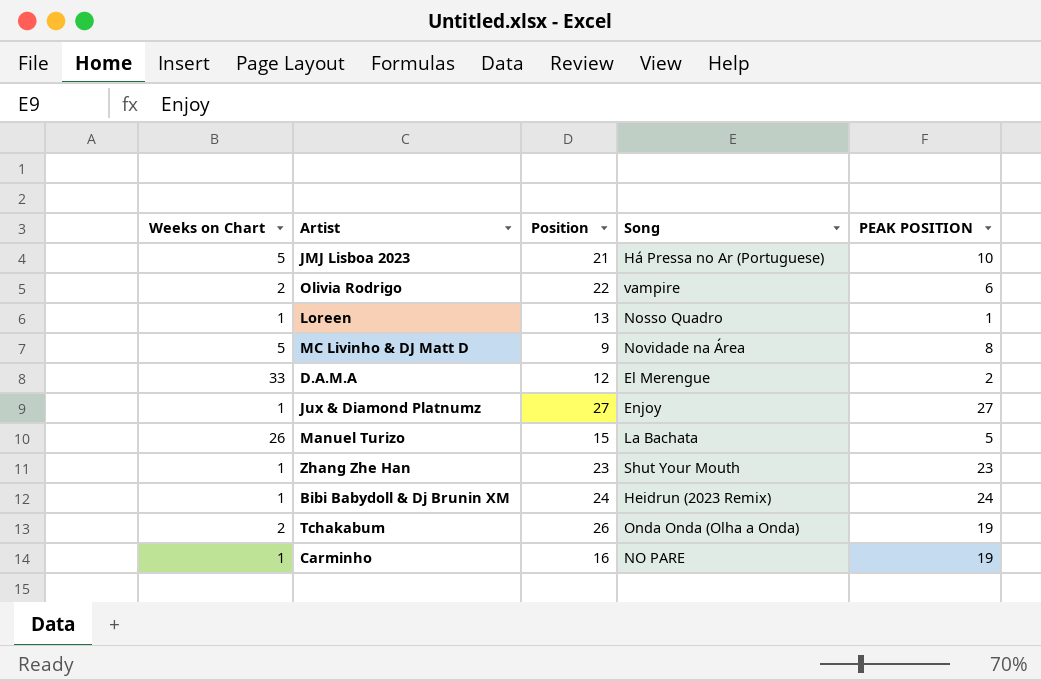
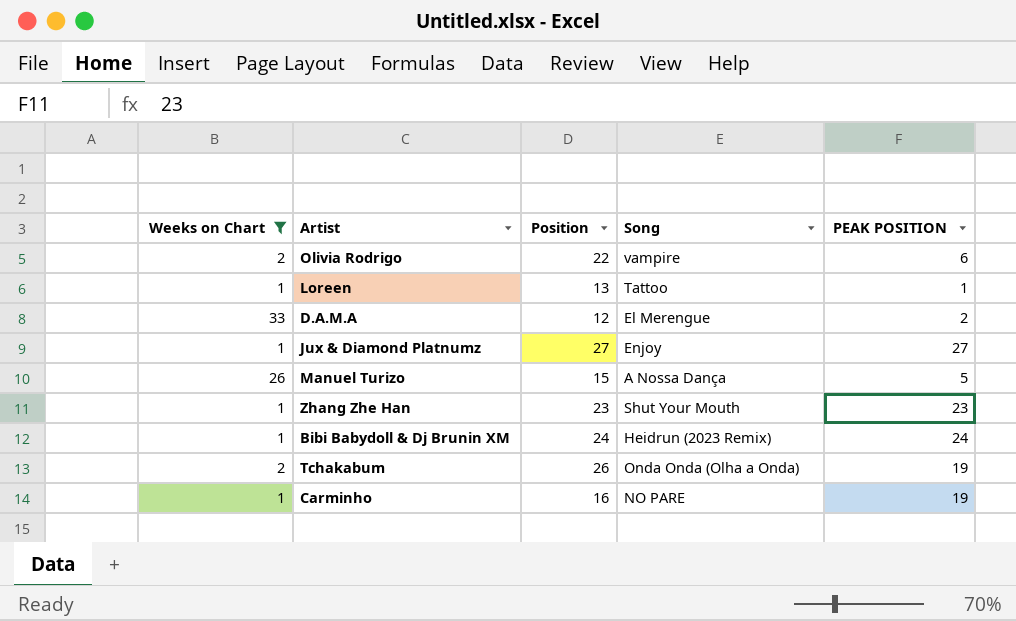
filter: none -> Weeks on Chart != 5
Loreen | Song: Nosso Quadro -> Tattoo
Manuel Turizo | Song: La Bachata -> A Nossa Dança

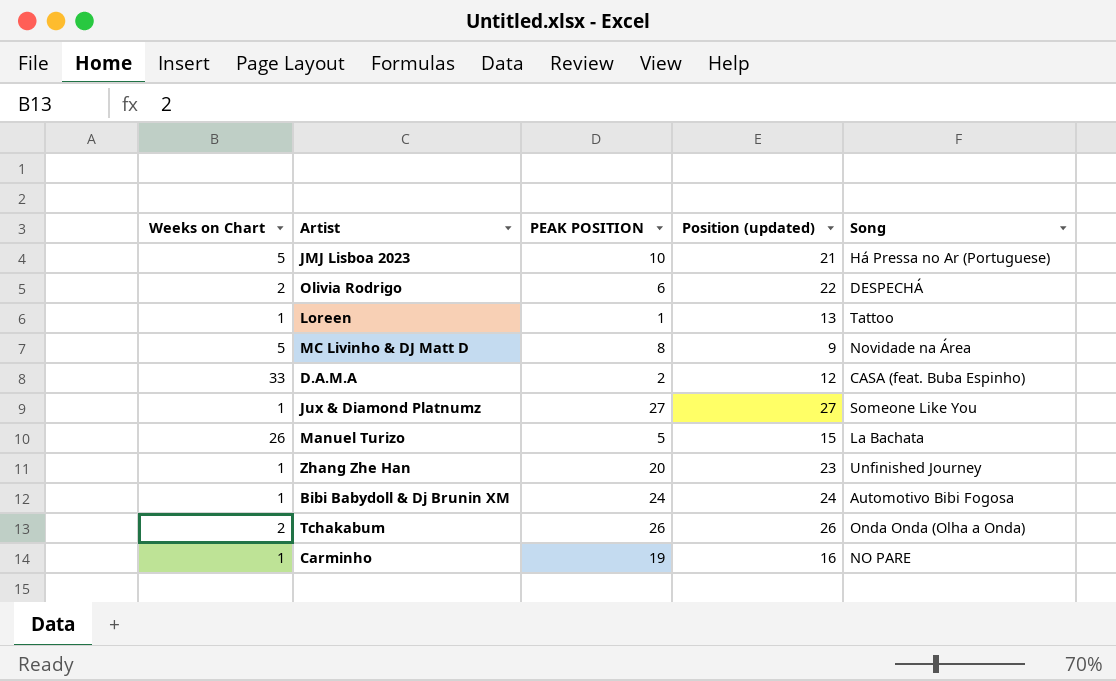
filter: Weeks on Chart != 5 -> none
column PEAK POSITION | position: 5 -> 3
column name: Position -> Position (updated)
Olivia Rodrigo | Song: vampire -> DESPECHÁ
D.A.M.A | Song: El Merengue -> CASA (feat. Buba Espinho)
Jux & Diamond Platnumz | Song: Enjoy -> Someone Like You
Manuel Turizo | Song: A Nossa Dança -> La Bachata
Zhang Zhe Han | PEAK POSITION: 23 -> 20
Zhang Zhe Han | Song: Shut Your Mouth -> Unfinished Journey
Bibi Babydoll & Dj Brunin XM | Song: Heidrun (2023 Remix) -> Automotivo Bibi Fogosa
Tchakabum | PEAK POSITION: 19 -> 26

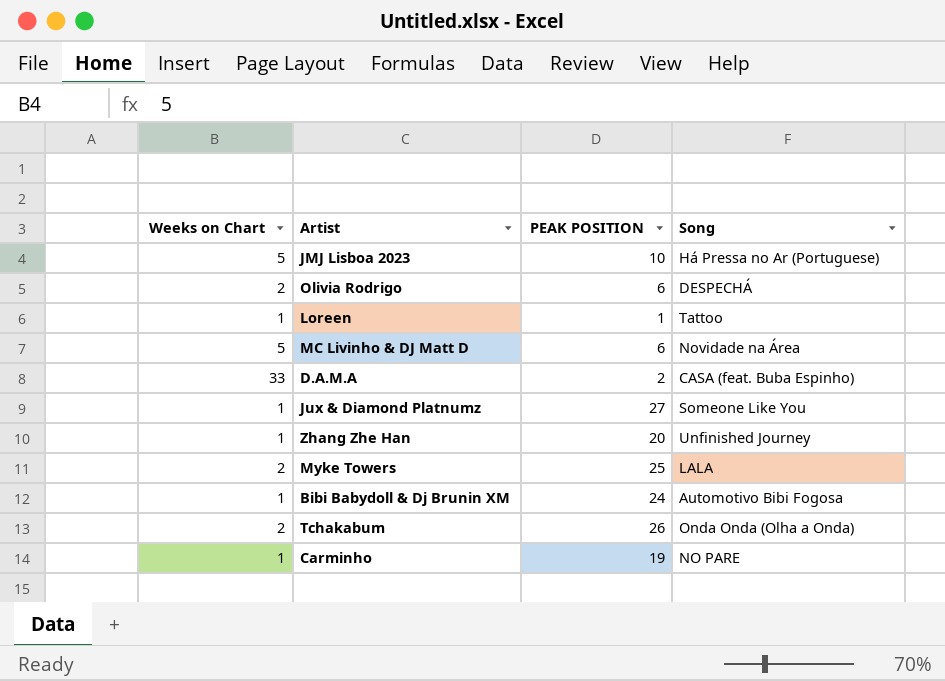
column Position (updated) | position: 4 -> none
row Manuel Turizo: 26 | 5 | 15 | La Bachata -> none
MC Livinho & DJ Matt D | PEAK POSITION: 8 -> 6
row Myke Towers: none -> 2 | 25 | LALA

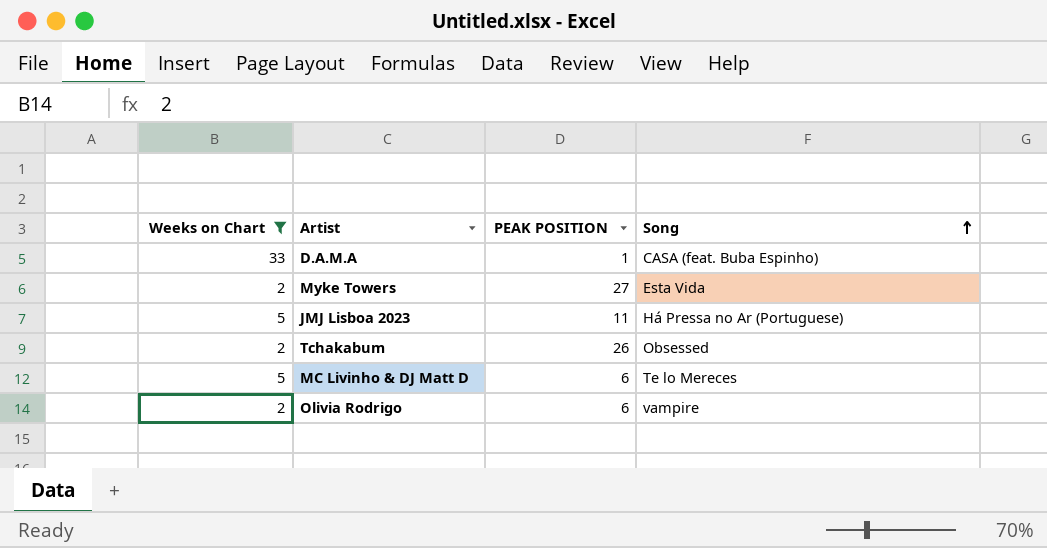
filter: none -> Weeks on Chart != 1
row order: none -> Song ascending
D.A.M.A | PEAK POSITION: 2 -> 1
Myke Towers | PEAK POSITION: 25 -> 27
Myke Towers | Song: LALA -> Esta Vida
JMJ Lisboa 2023 | PEAK POSITION: 10 -> 11
Tchakabum | Song: Onda Onda (Olha a Onda) -> Obsessed
MC Livinho & DJ Matt D | Song: Novidade na Área -> Te lo Mereces
Olivia Rodrigo | Song: DESPECHÁ -> vampire

